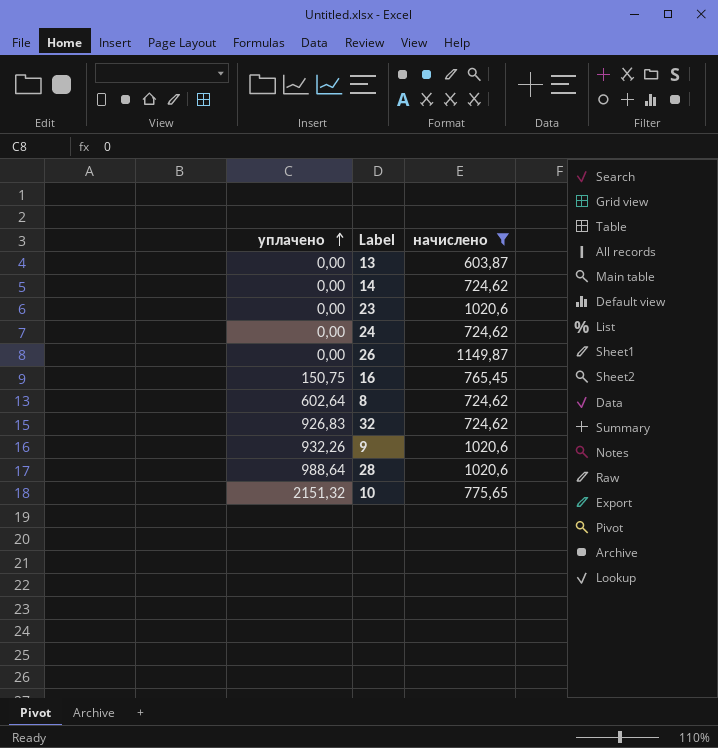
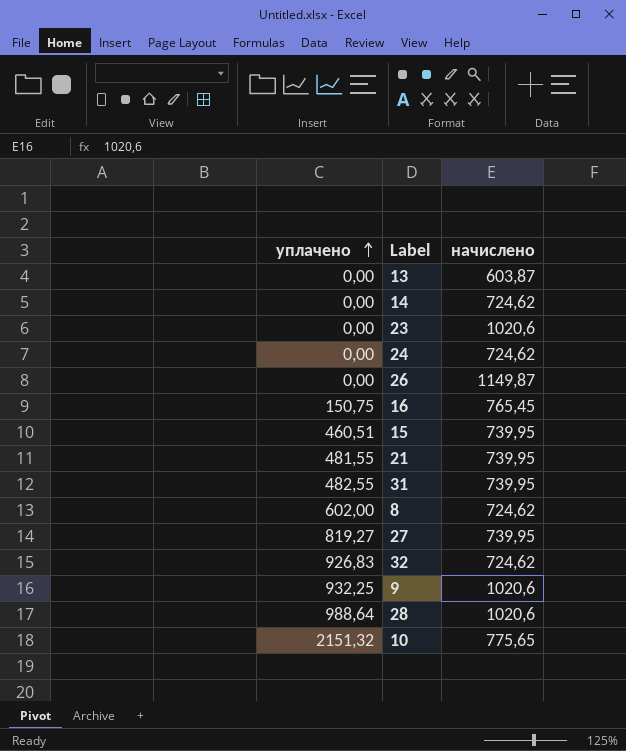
filter: начислено != 739,95 -> none
8 | уплачено: 602,64 -> 602,00
9 | уплачено: 932,26 -> 932,25

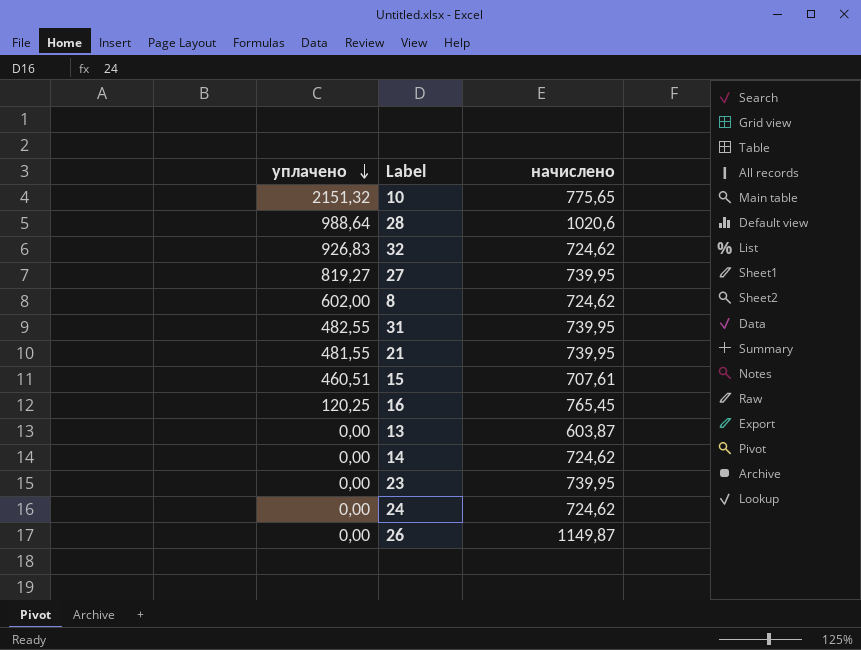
row order: уплачено ascending -> уплачено descending
row 9: 932,25 | 1020,6 -> none
15 | начислено: 739,95 -> 707,61
16 | уплачено: 150,75 -> 120,25
23 | начислено: 1020,6 -> 739,95

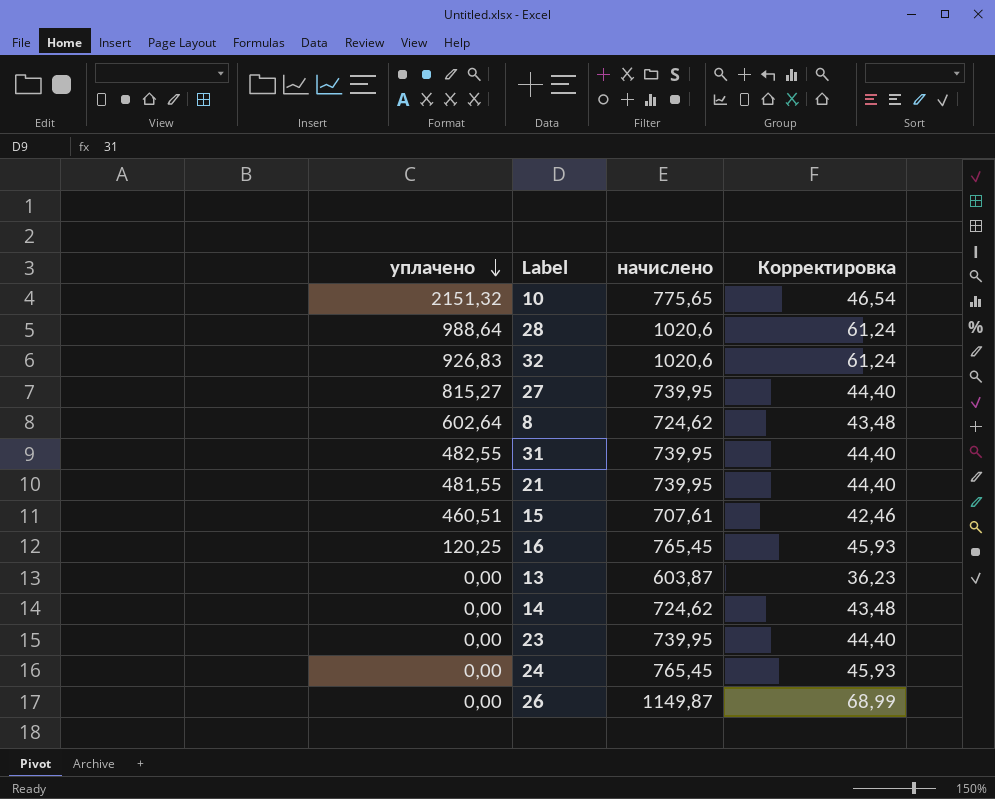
column Корректировка | formula: none -> [начислено] * 0,06
32 | начислено: 724,62 -> 1020,6
27 | уплачено: 819,27 -> 815,27
8 | уплачено: 602,00 -> 602,64
24 | начислено: 724,62 -> 765,45

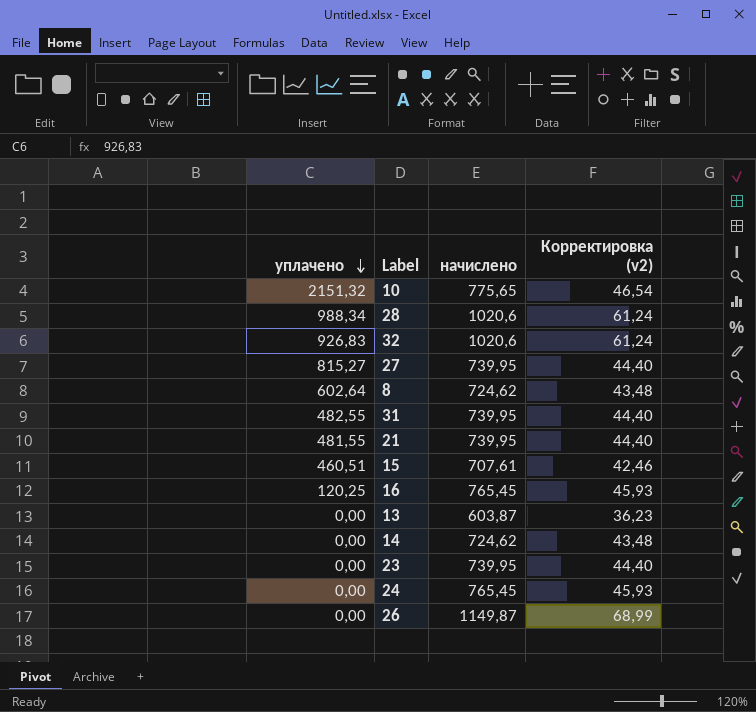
column name: Корректировка -> Корректировка (v2)
28 | уплачено: 988,64 -> 988,34

